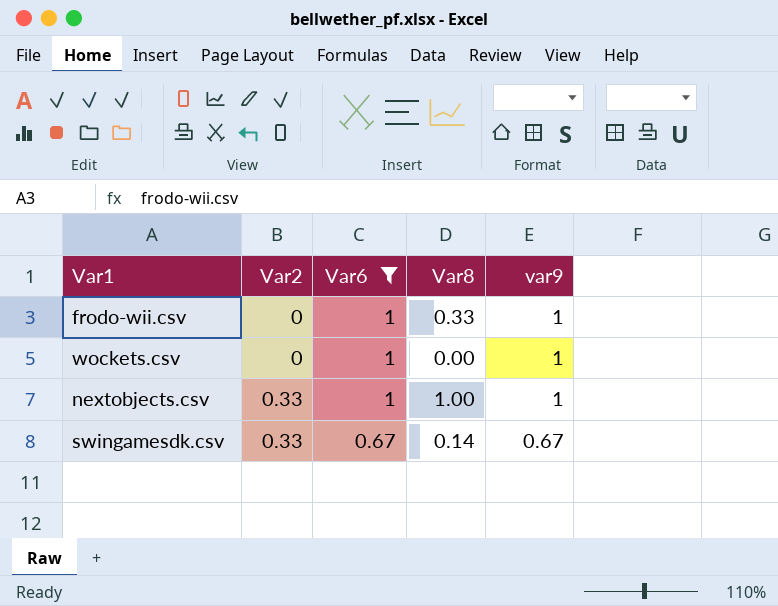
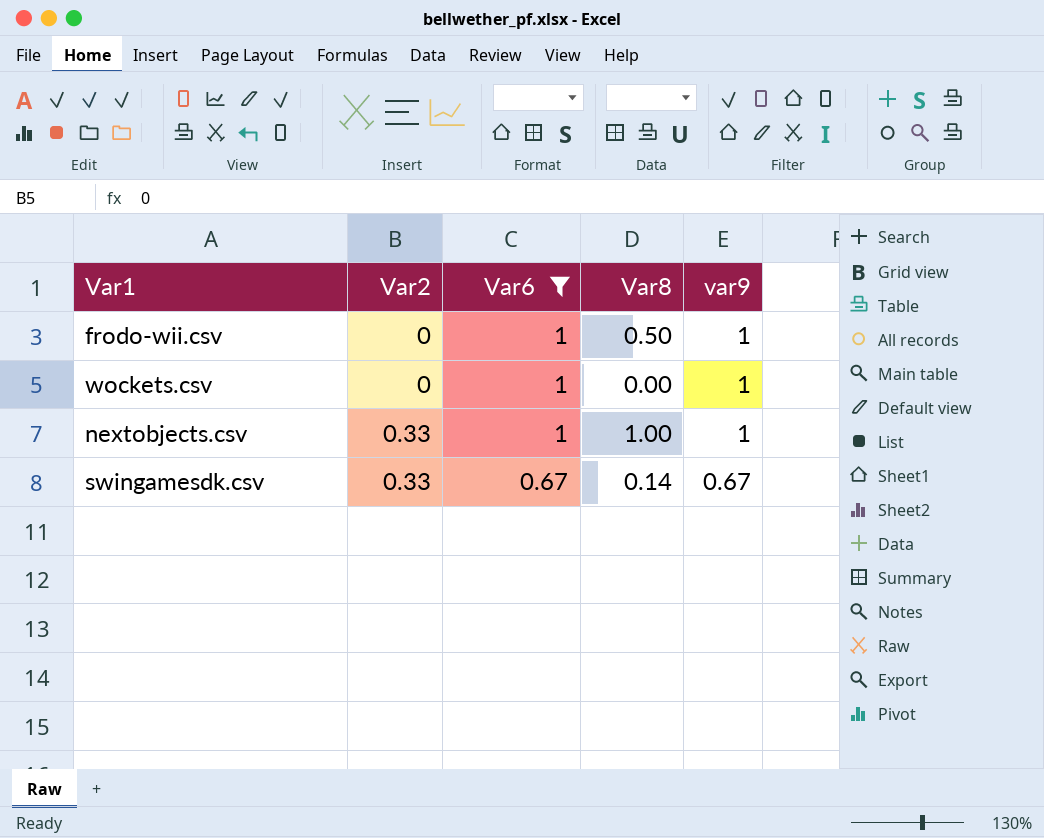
frodo-wii.csv | Var8: 0.33 -> 0.50

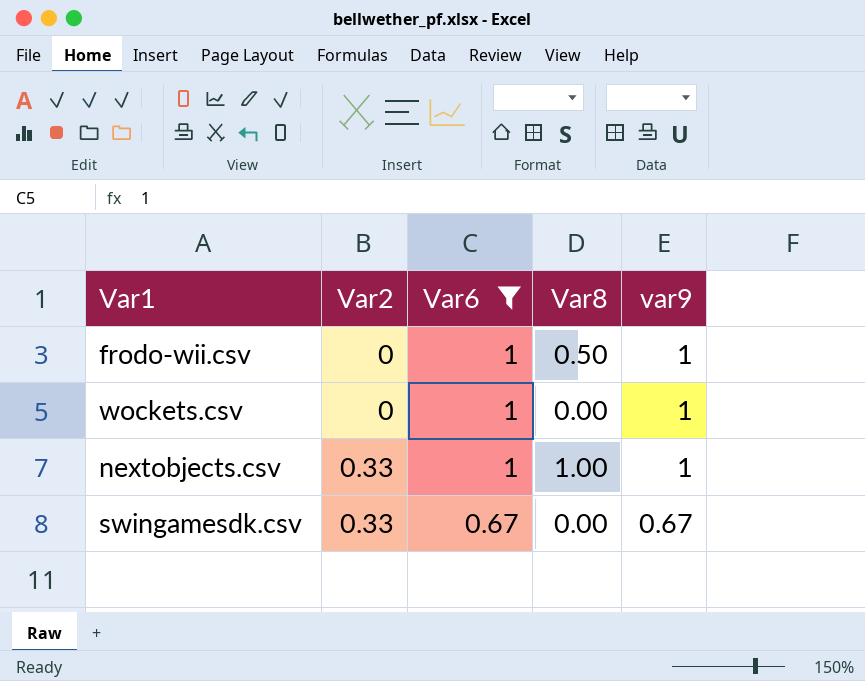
swingamesdk.csv | Var8: 0.14 -> 0.00

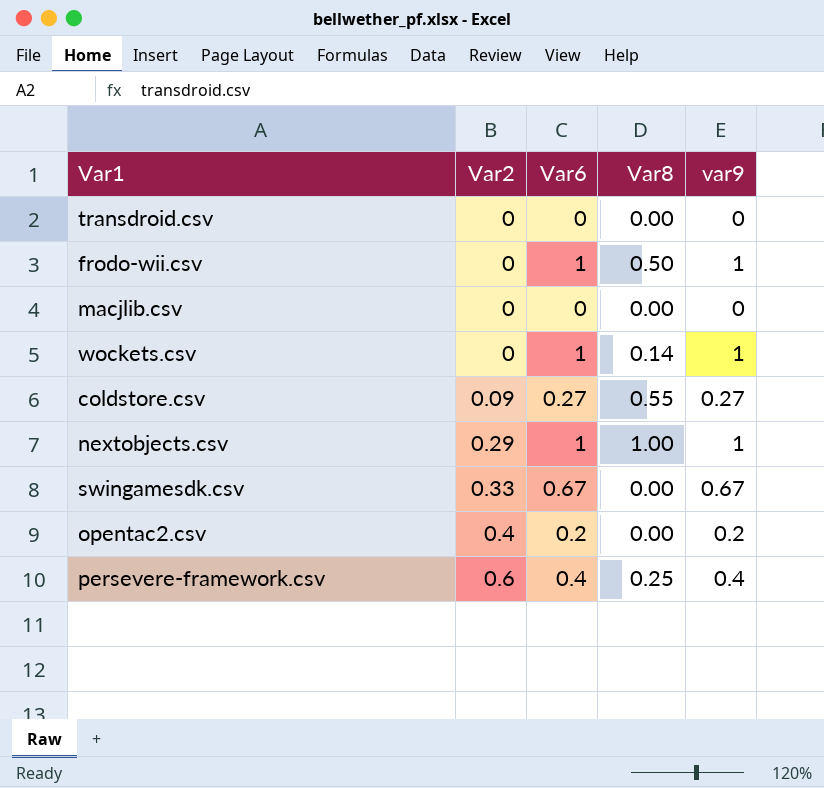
filter: Var6 >= 0.67 -> none
wockets.csv | Var8: 0.00 -> 0.14
nextobjects.csv | Var2: 0.33 -> 0.29

